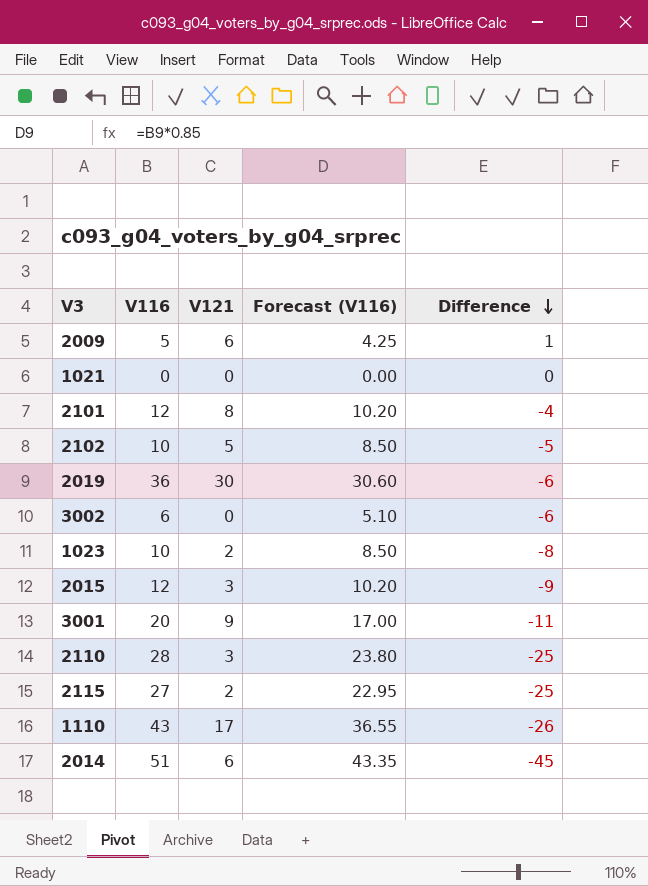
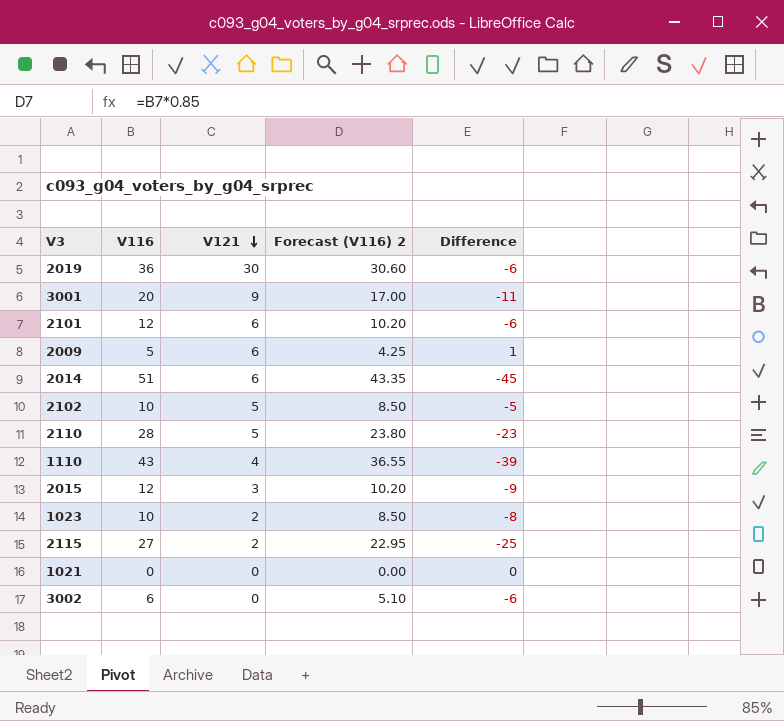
row order: Difference descending -> V121 descending
column name: Forecast (V116) -> Forecast (V116) 2
2101 | V121: 8 -> 6
2101 | Difference: -4 -> -6
2110 | V121: 3 -> 5
2110 | Difference: -25 -> -23
1110 | V121: 17 -> 4
1110 | Difference: -26 -> -39

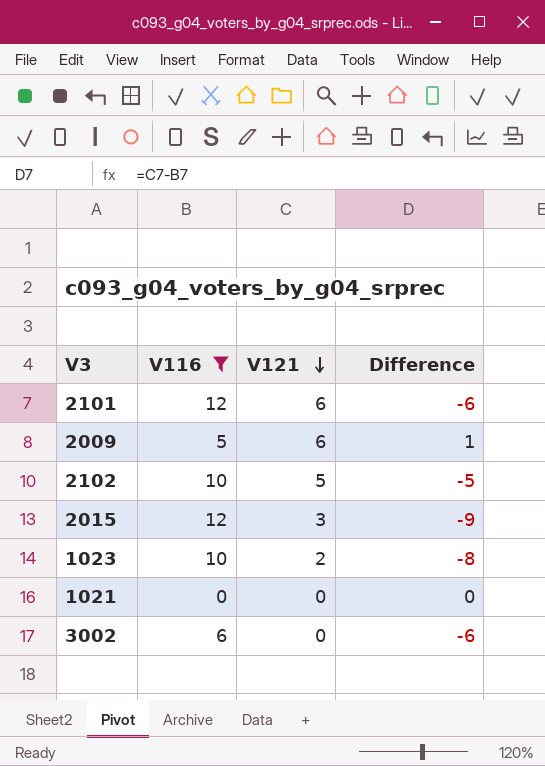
filter: none -> V116 <= 12
column Forecast (V116) 2 | formula: [V116] * 0.85 -> none

